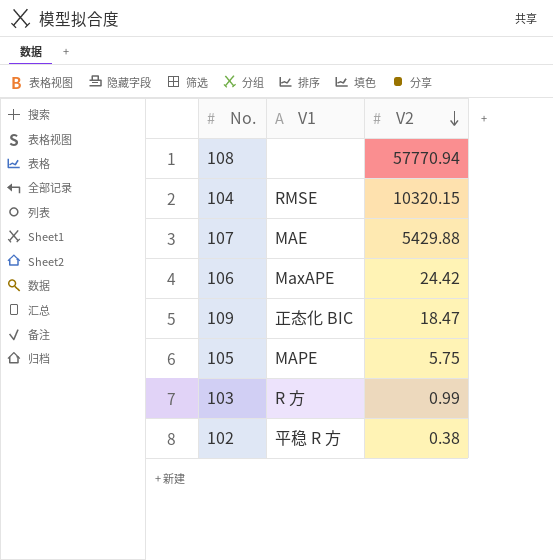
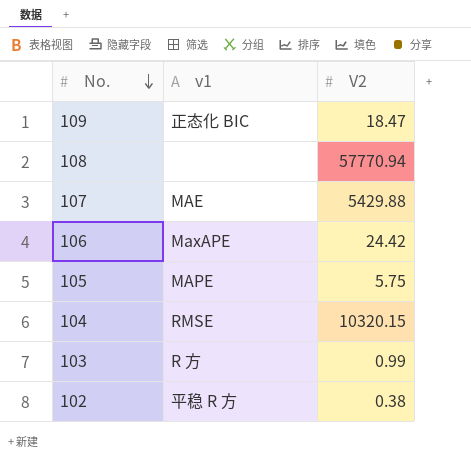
row order: V2 descending -> No. descending
column name: V1 -> v1

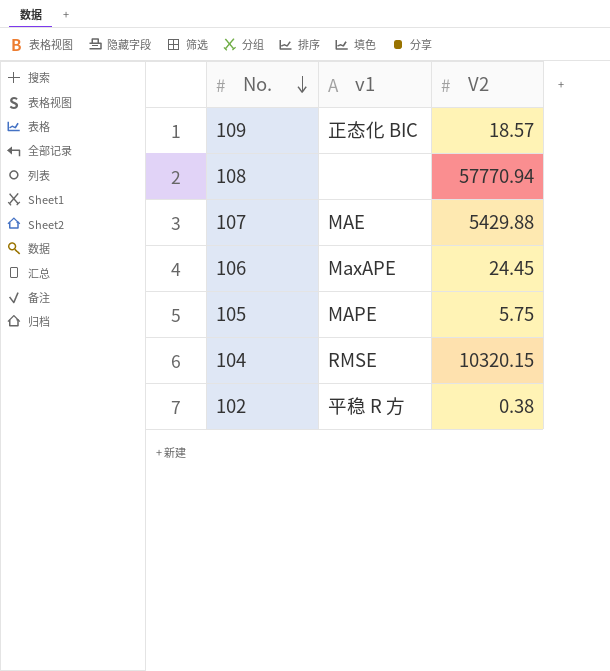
row 103: R 方 | 0.99 -> none
109 | V2: 18.47 -> 18.57
106 | V2: 24.42 -> 24.45

